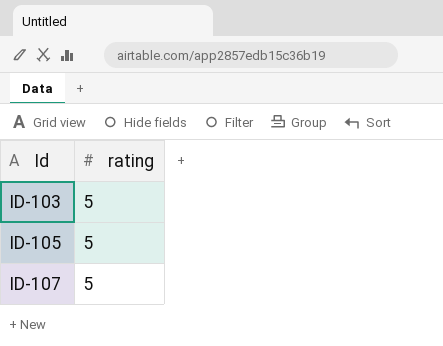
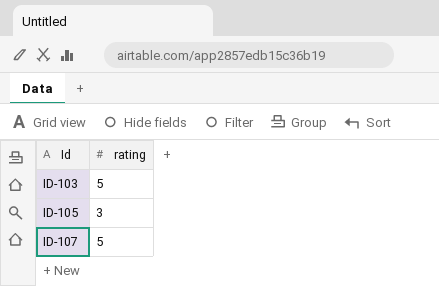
ID-105 | rating: 5 -> 3

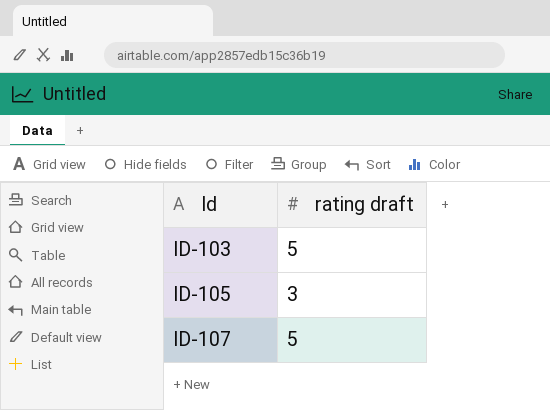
column name: rating -> rating draft

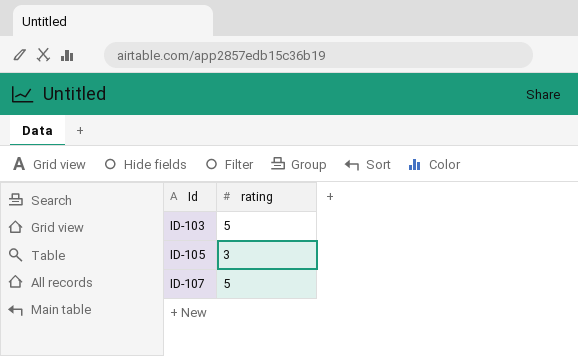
column name: rating draft -> rating

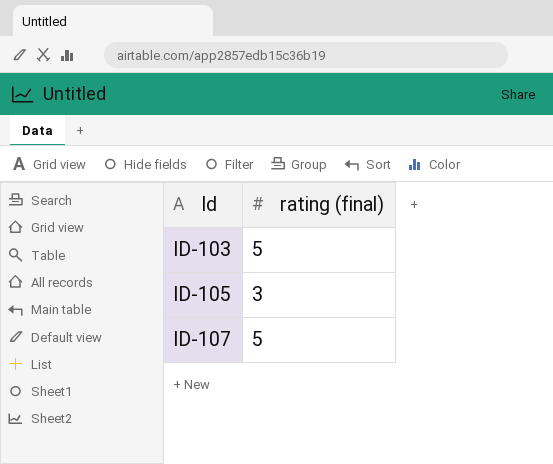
column name: rating -> rating (final)

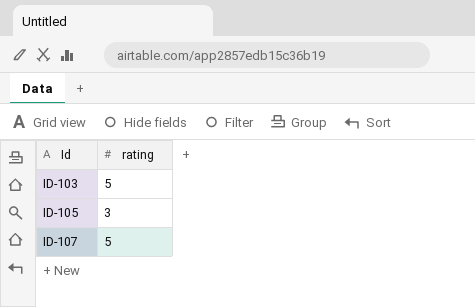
column name: rating (final) -> rating

